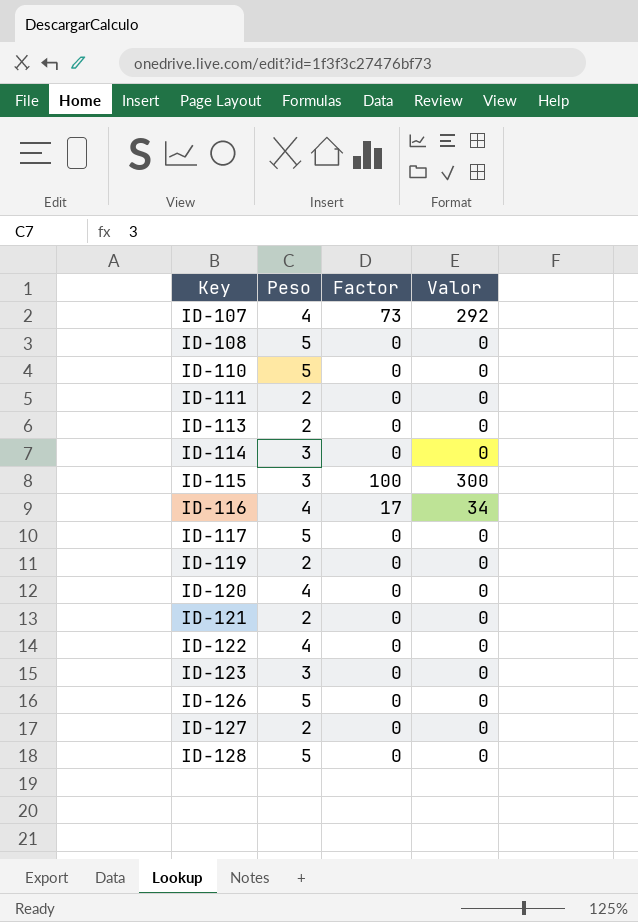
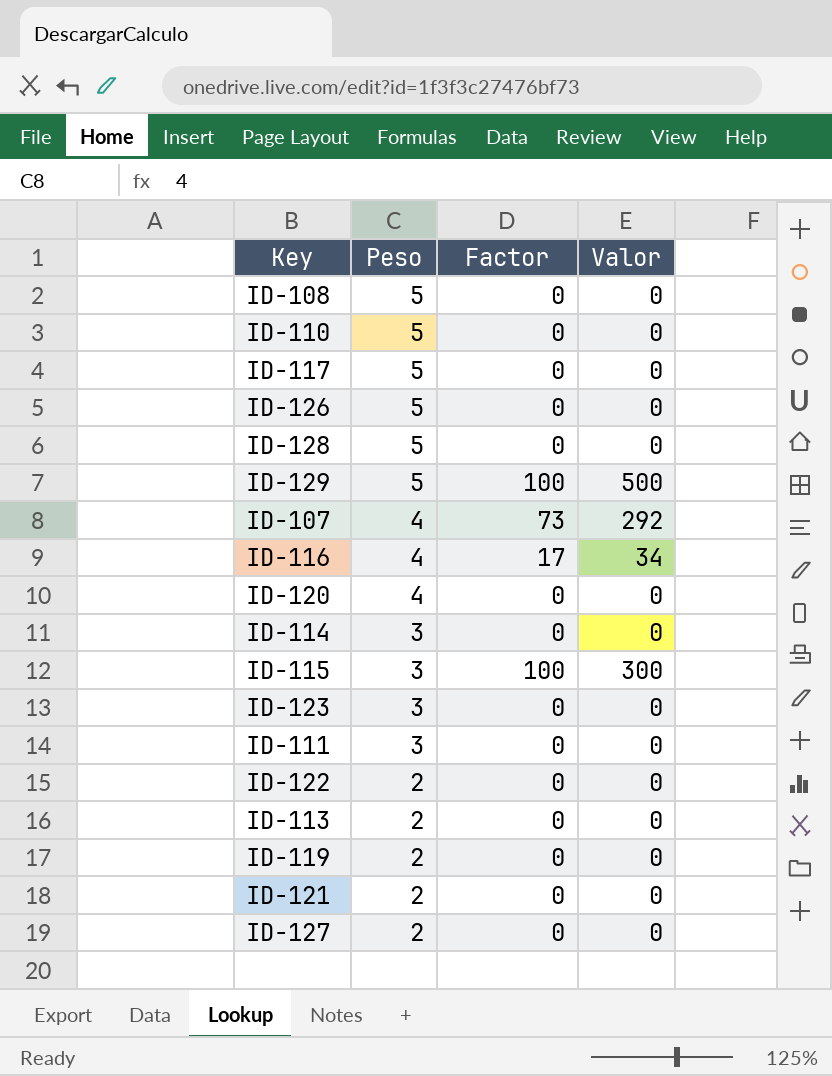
row order: Key ascending -> Peso descending
row ID-129: none -> 5 | 100 | 500
ID-111 | Peso: 2 -> 3
ID-122 | Peso: 4 -> 2

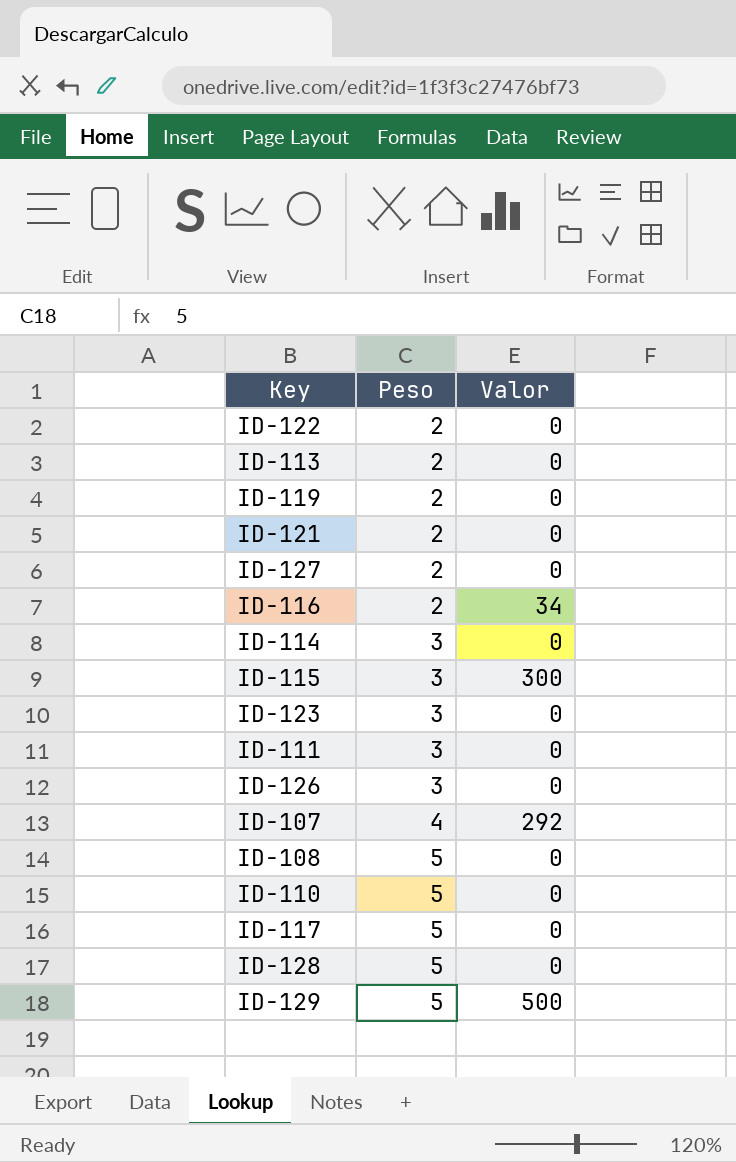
row order: Peso descending -> Peso ascending
column Factor | position: 3 -> none
row ID-120: 4 | 0 | 0 -> none
ID-116 | Peso: 4 -> 2
ID-126 | Peso: 5 -> 3

